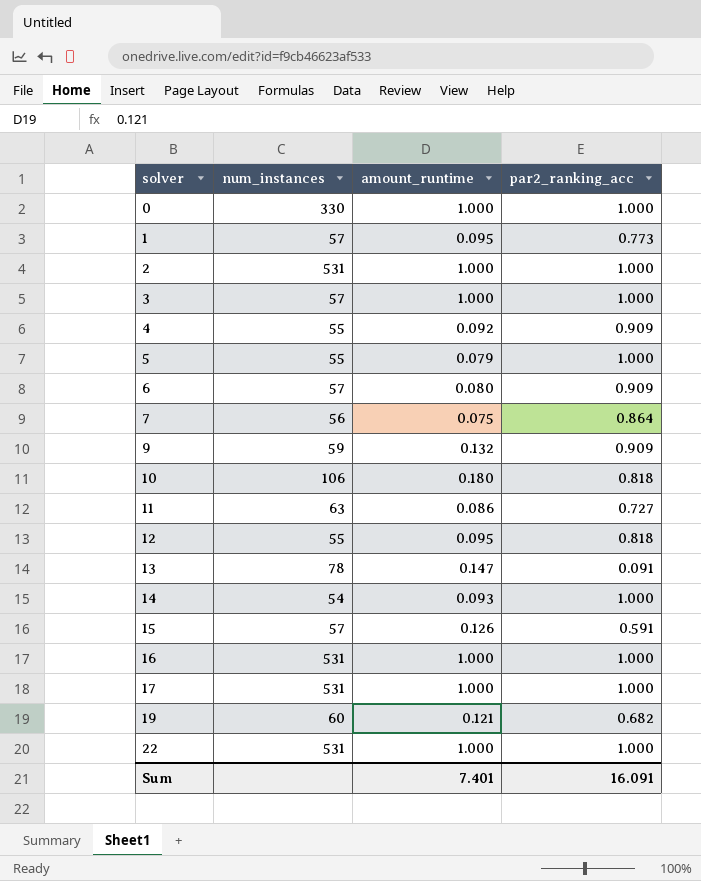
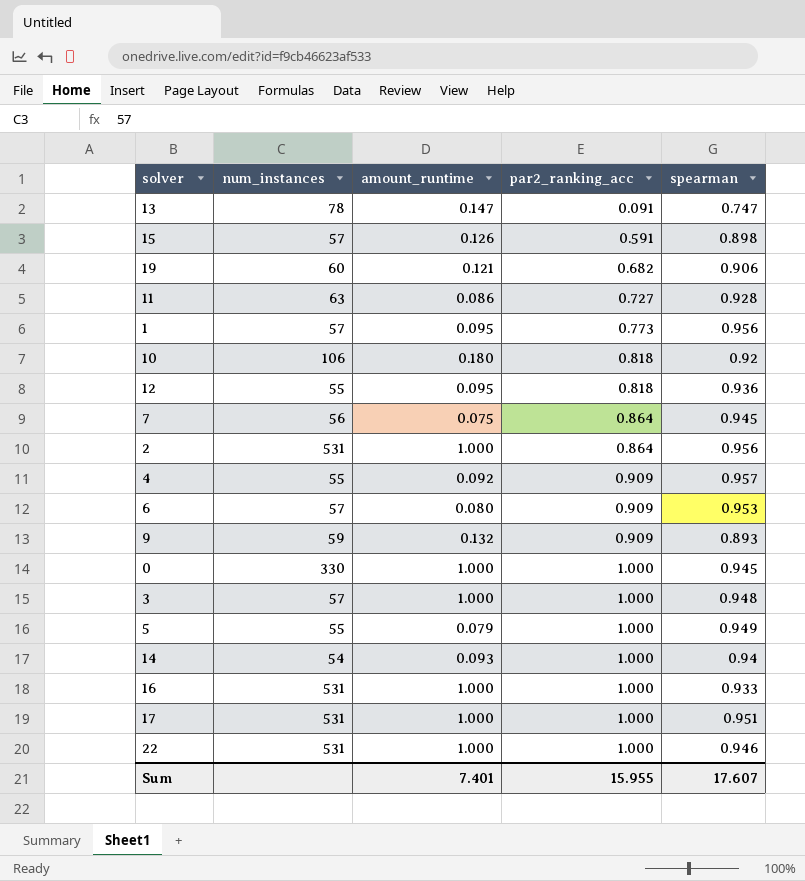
row order: solver ascending -> par2_ranking_acc ascending
column spearman | position: none -> 5
2 | par2_ranking_acc: 1.000 -> 0.864
Sum | par2_ranking_acc: 16.091 -> 15.955

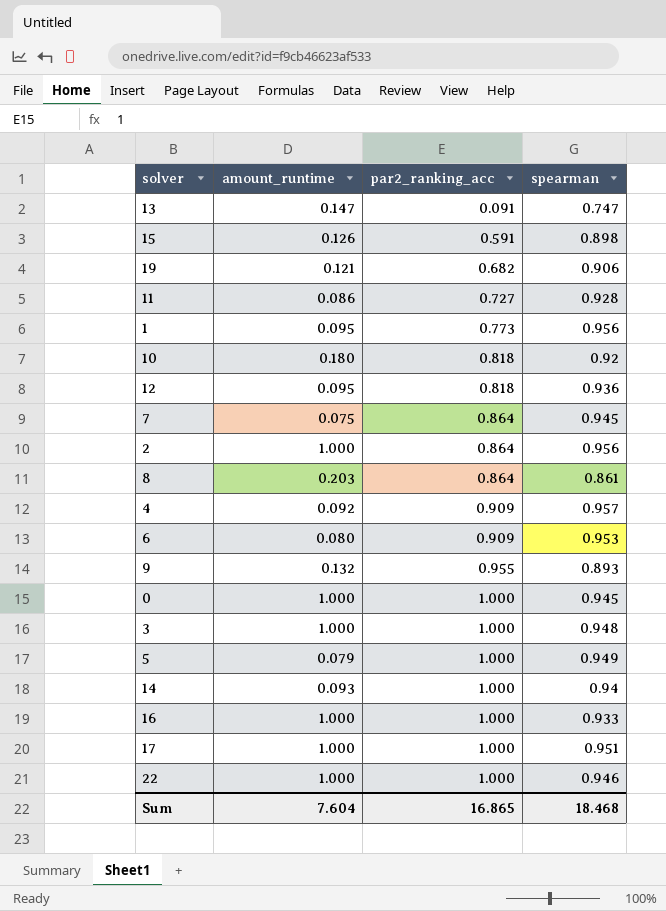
column num_instances | position: 2 -> none
row 8: none -> 0.203 | 0.864 | 0.861
9 | par2_ranking_acc: 0.909 -> 0.955
Sum | amount_runtime: 7.401 -> 7.604
Sum | par2_ranking_acc: 15.955 -> 16.865
Sum | spearman: 17.607 -> 18.468

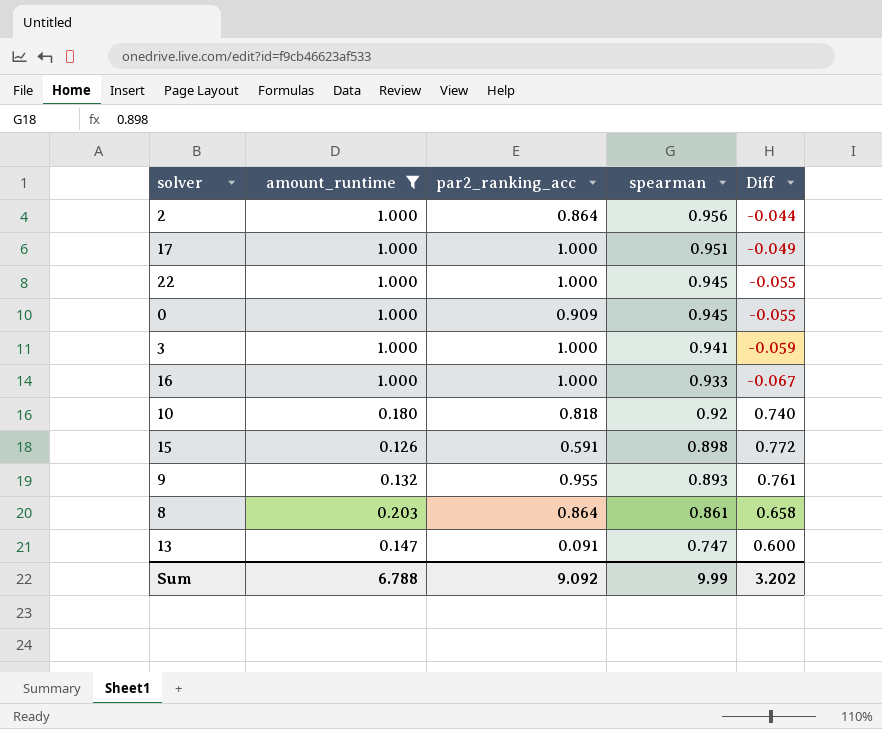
filter: none -> amount_runtime >= 0.126
row order: par2_ranking_acc ascending -> spearman descending
column Diff | formula: none -> [spearman] - [amount_runtime]
22 | spearman: 0.946 -> 0.945
0 | par2_ranking_acc: 1.000 -> 0.909
3 | spearman: 0.948 -> 0.941
Sum | amount_runtime: 7.604 -> 6.788
Sum | par2_ranking_acc: 16.865 -> 9.092
Sum | spearman: 18.468 -> 9.99

